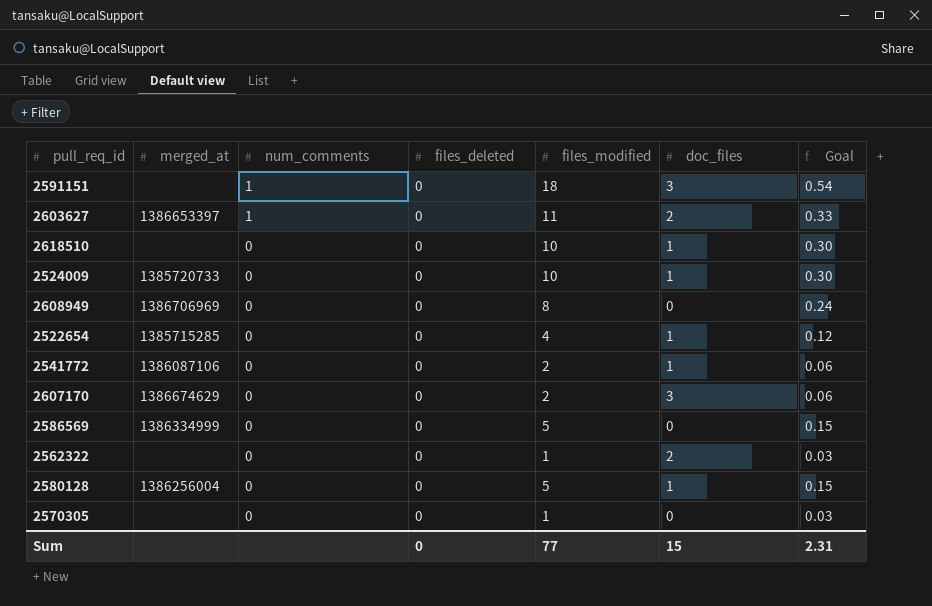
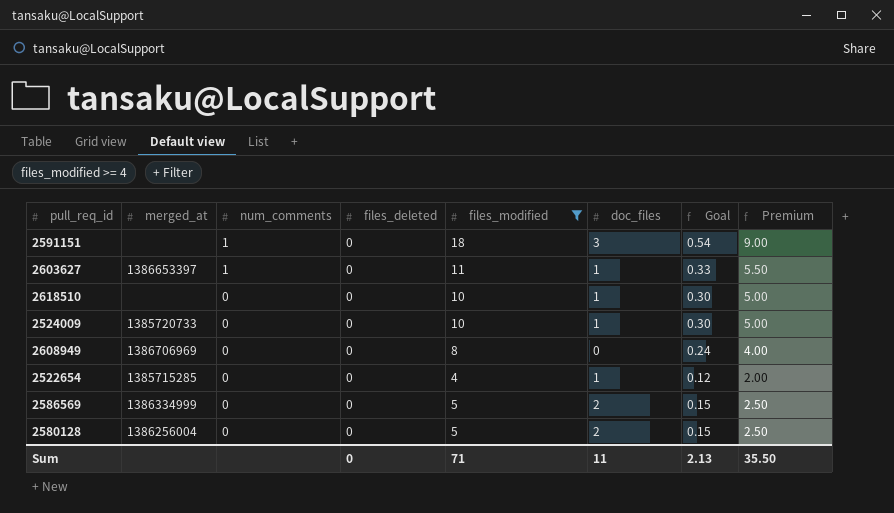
filter: none -> files_modified >= 4
column Premium | formula: none -> [files_modified] * 0.5
2603627 | doc_files: 2 -> 1
2586569 | doc_files: 0 -> 2
2580128 | doc_files: 1 -> 2
Sum | files_modified: 77 -> 71
Sum | doc_files: 15 -> 11
Sum | Goal: 2.31 -> 2.13

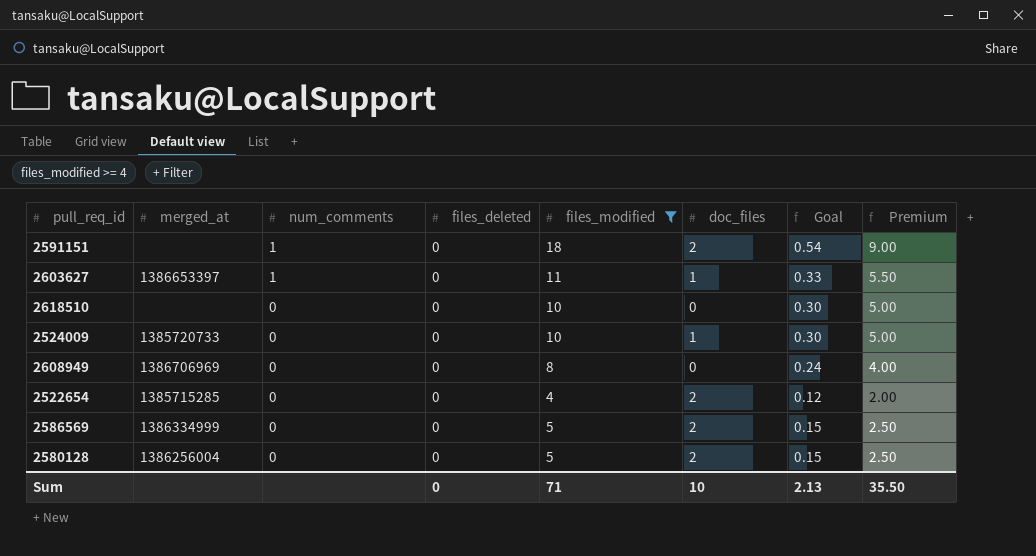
2591151 | doc_files: 3 -> 2
2618510 | doc_files: 1 -> 0
2522654 | doc_files: 1 -> 2
Sum | doc_files: 11 -> 10

